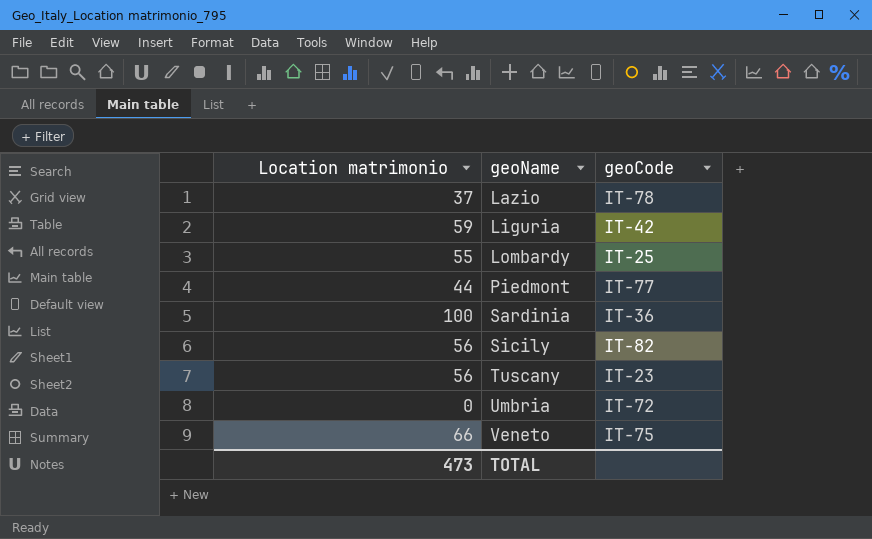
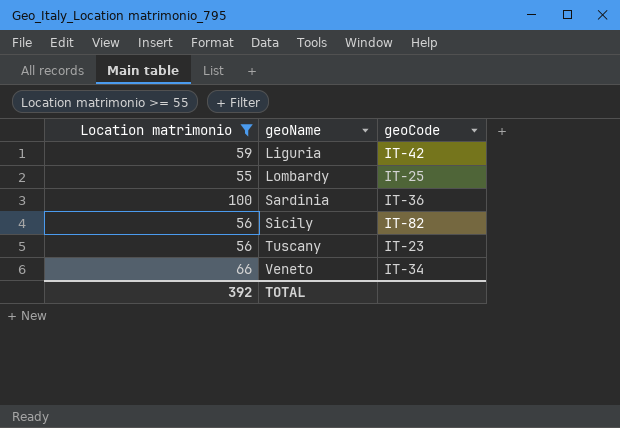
filter: none -> Location matrimonio >= 55
Veneto | geoCode: IT-75 -> IT-34
TOTAL | Location matrimonio: 473 -> 392

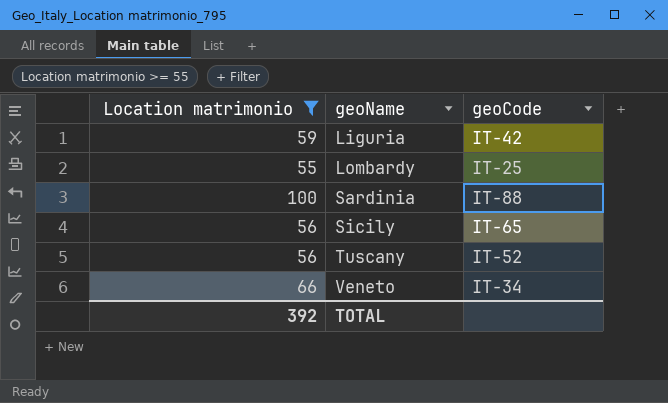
Sardinia | geoCode: IT-36 -> IT-88
Sicily | geoCode: IT-82 -> IT-65
Tuscany | geoCode: IT-23 -> IT-52

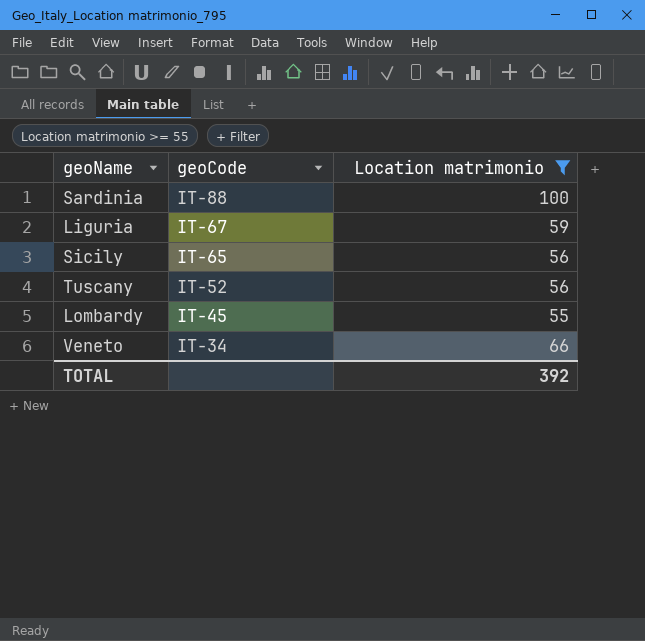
row order: geoName ascending -> geoCode descending
column Location matrimonio | position: 1 -> 3
Liguria | geoCode: IT-42 -> IT-67
Lombardy | geoCode: IT-25 -> IT-45

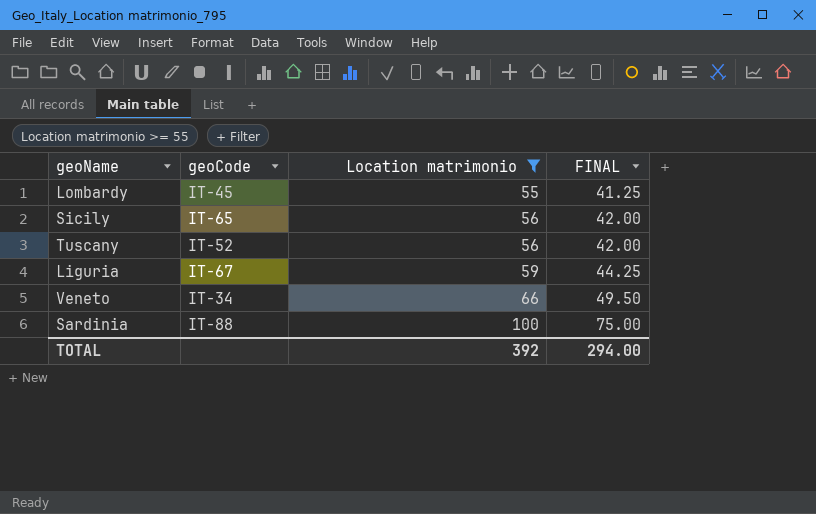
row order: geoCode descending -> Location matrimonio ascending
column FINAL | formula: none -> [Location matrimonio] * 0.75

